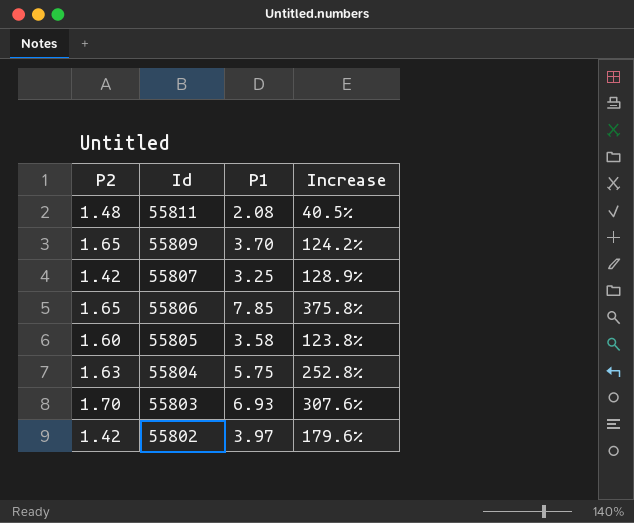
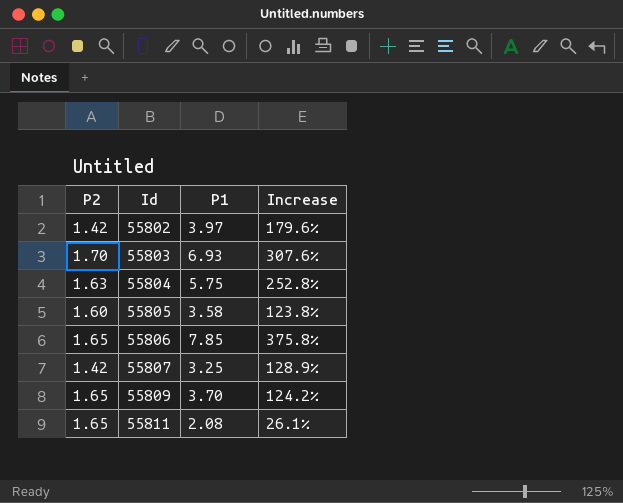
row order: Id descending -> Id ascending
55811 | P2: 1.48 -> 1.65
55811 | Increase: 40.5% -> 26.1%

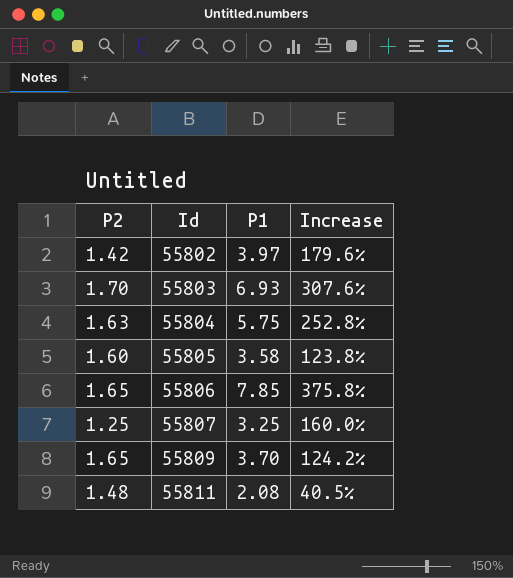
55807 | P2: 1.42 -> 1.25
55807 | Increase: 128.9% -> 160.0%
55811 | P2: 1.65 -> 1.48
55811 | Increase: 26.1% -> 40.5%

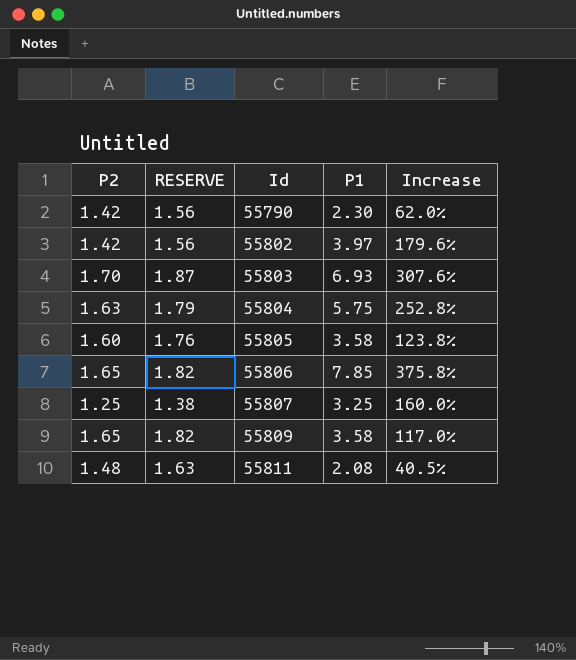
column RESERVE | formula: none -> [P2] * 1.1
row 55790: none -> 1.42 | 1.56 | 2.30 | 62.0%
55809 | P1: 3.70 -> 3.58
55809 | Increase: 124.2% -> 117.0%

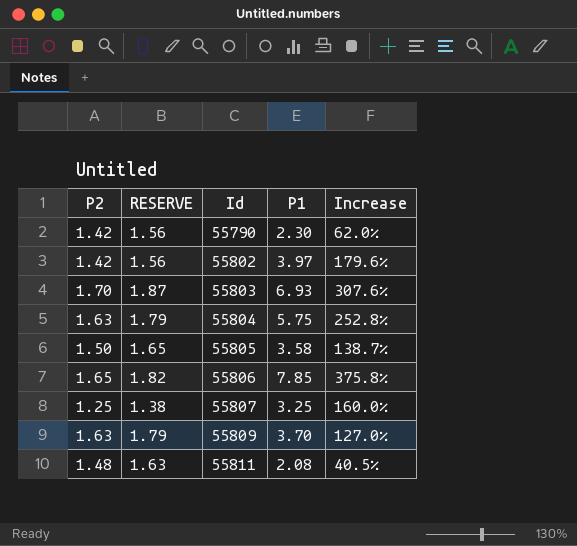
55805 | P2: 1.60 -> 1.50
55805 | RESERVE: 1.76 -> 1.65
55805 | Increase: 123.8% -> 138.7%
55809 | P2: 1.65 -> 1.63
55809 | RESERVE: 1.82 -> 1.79
55809 | P1: 3.58 -> 3.70
55809 | Increase: 117.0% -> 127.0%

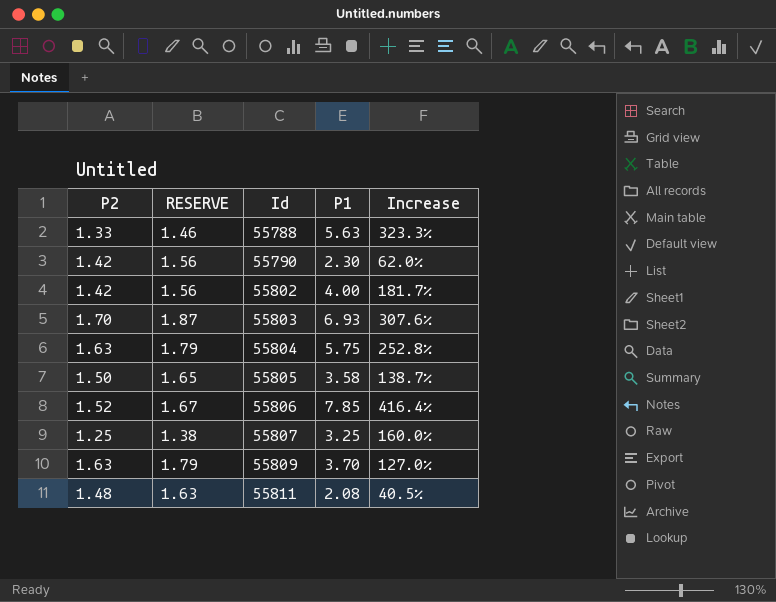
row 55788: none -> 1.33 | 1.46 | 5.63 | 323.3%
55802 | P1: 3.97 -> 4.00
55802 | Increase: 179.6% -> 181.7%
55806 | P2: 1.65 -> 1.52
55806 | RESERVE: 1.82 -> 1.67
55806 | Increase: 375.8% -> 416.4%

